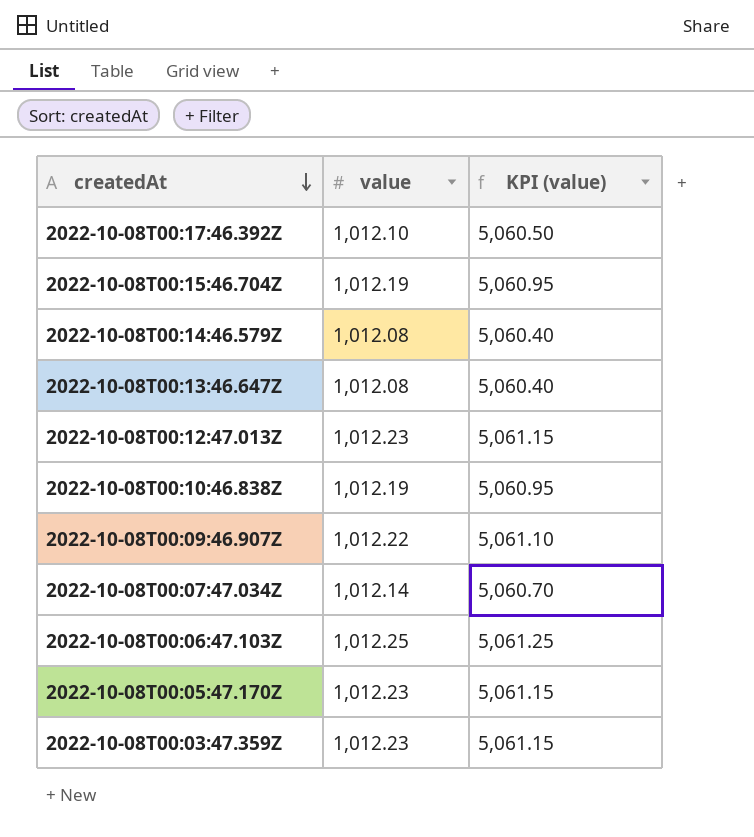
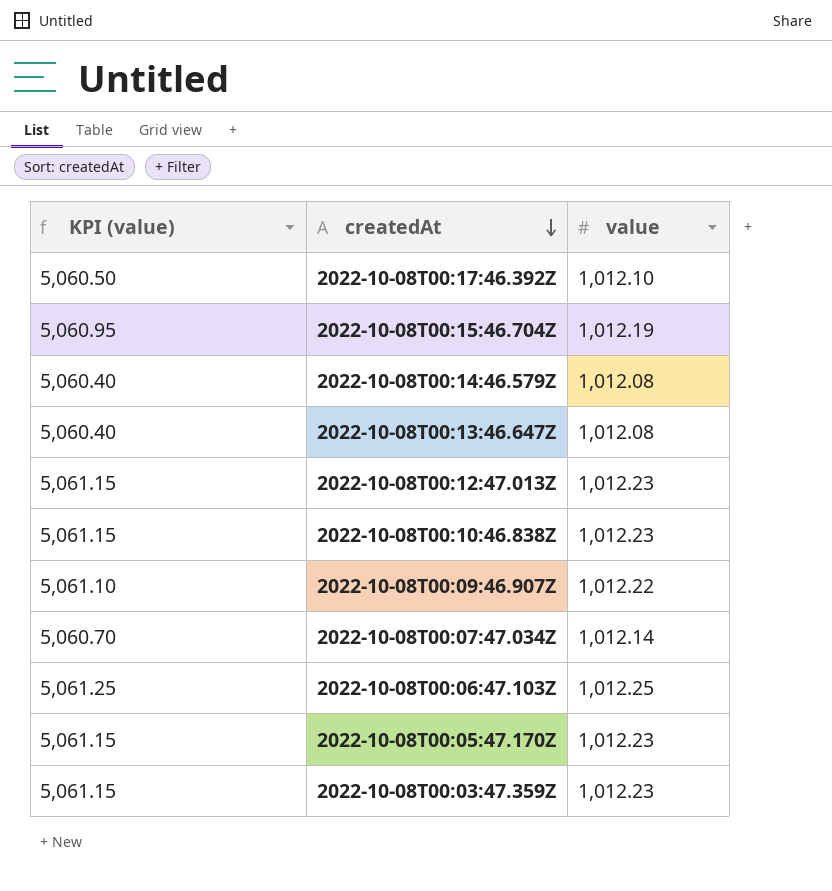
column KPI (value) | position: 3 -> 1
2022-10-08T00:10:46.838Z | KPI (value): 5,060.95 -> 5,061.15
2022-10-08T00:10:46.838Z | value: 1,012.19 -> 1,012.23

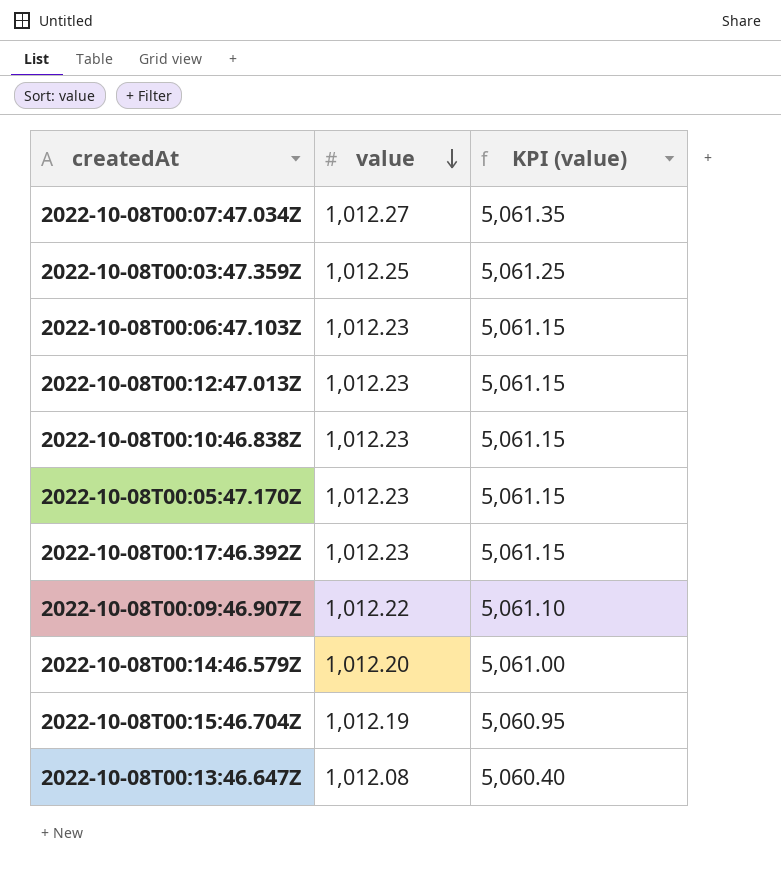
row order: createdAt descending -> value descending
column KPI (value) | position: 1 -> 3
2022-10-08T00:07:47.034Z | value: 1,012.14 -> 1,012.27
2022-10-08T00:07:47.034Z | KPI (value): 5,060.70 -> 5,061.35
2022-10-08T00:03:47.359Z | value: 1,012.23 -> 1,012.25
2022-10-08T00:03:47.359Z | KPI (value): 5,061.15 -> 5,061.25
2022-10-08T00:06:47.103Z | value: 1,012.25 -> 1,012.23
2022-10-08T00:06:47.103Z | KPI (value): 5,061.25 -> 5,061.15
2022-10-08T00:17:46.392Z | value: 1,012.10 -> 1,012.23
2022-10-08T00:17:46.392Z | KPI (value): 5,060.50 -> 5,061.15
2022-10-08T00:14:46.579Z | value: 1,012.08 -> 1,012.20
2022-10-08T00:14:46.579Z | KPI (value): 5,060.40 -> 5,061.00

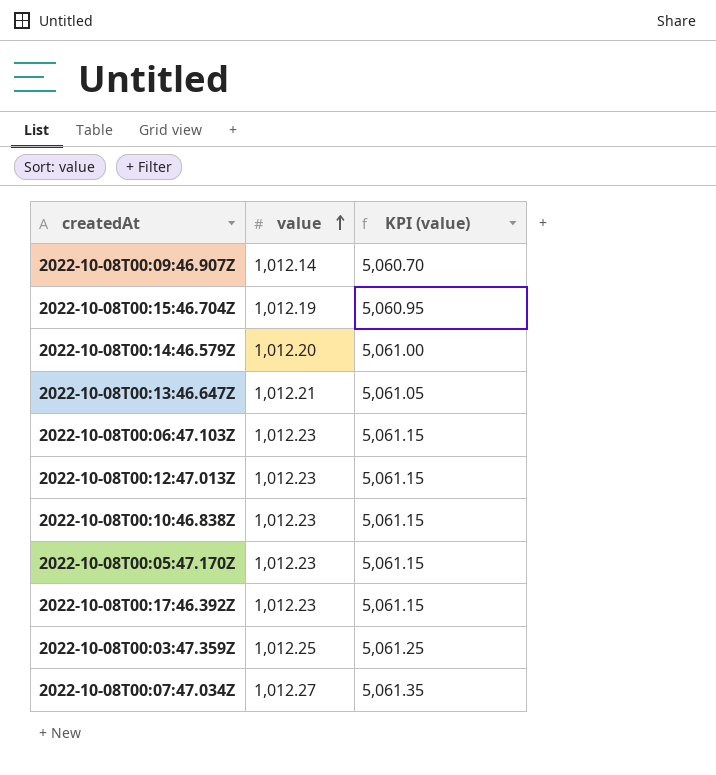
row order: value descending -> value ascending
2022-10-08T00:09:46.907Z | value: 1,012.22 -> 1,012.14
2022-10-08T00:09:46.907Z | KPI (value): 5,061.10 -> 5,060.70
2022-10-08T00:13:46.647Z | value: 1,012.08 -> 1,012.21
2022-10-08T00:13:46.647Z | KPI (value): 5,060.40 -> 5,061.05

